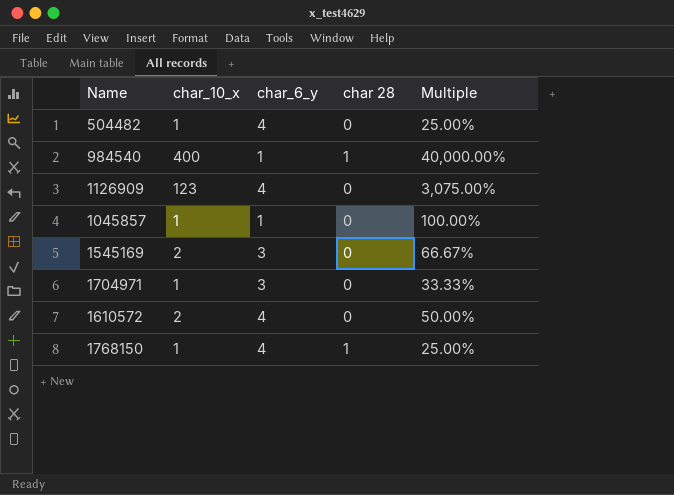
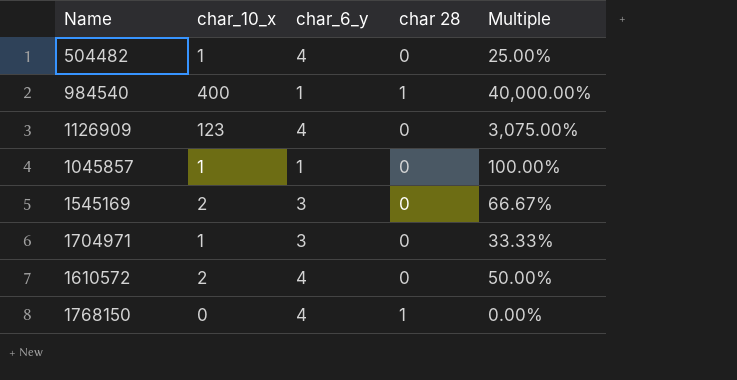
1768150 | char_10_x: 1 -> 0
1768150 | Multiple: 25.00% -> 0.00%

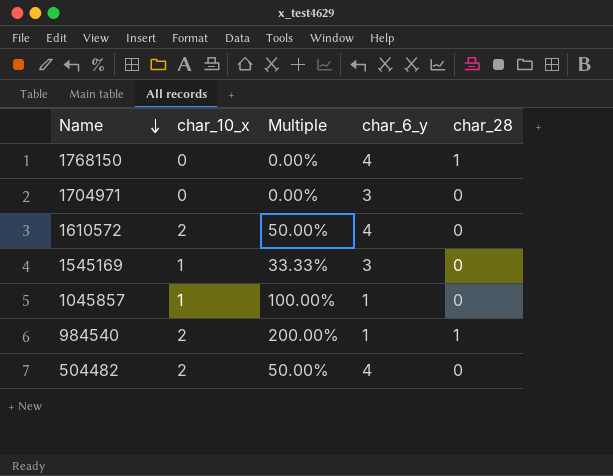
row order: none -> Name descending
column Multiple | position: 5 -> 3
column name: char 28 -> char_28
row 1126909: 123 | 4 | 0 | 3,075.00% -> none
1704971 | char_10_x: 1 -> 0
1704971 | Multiple: 33.33% -> 0.00%
1545169 | char_10_x: 2 -> 1
1545169 | Multiple: 66.67% -> 33.33%
984540 | char_10_x: 400 -> 2
984540 | Multiple: 40,000.00% -> 200.00%
504482 | char_10_x: 1 -> 2
504482 | Multiple: 25.00% -> 50.00%

